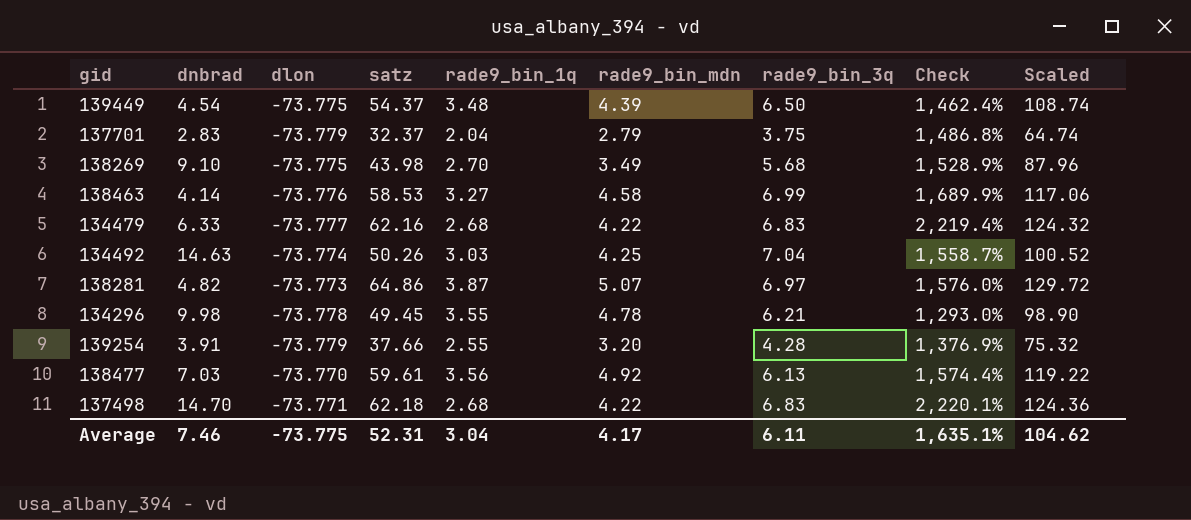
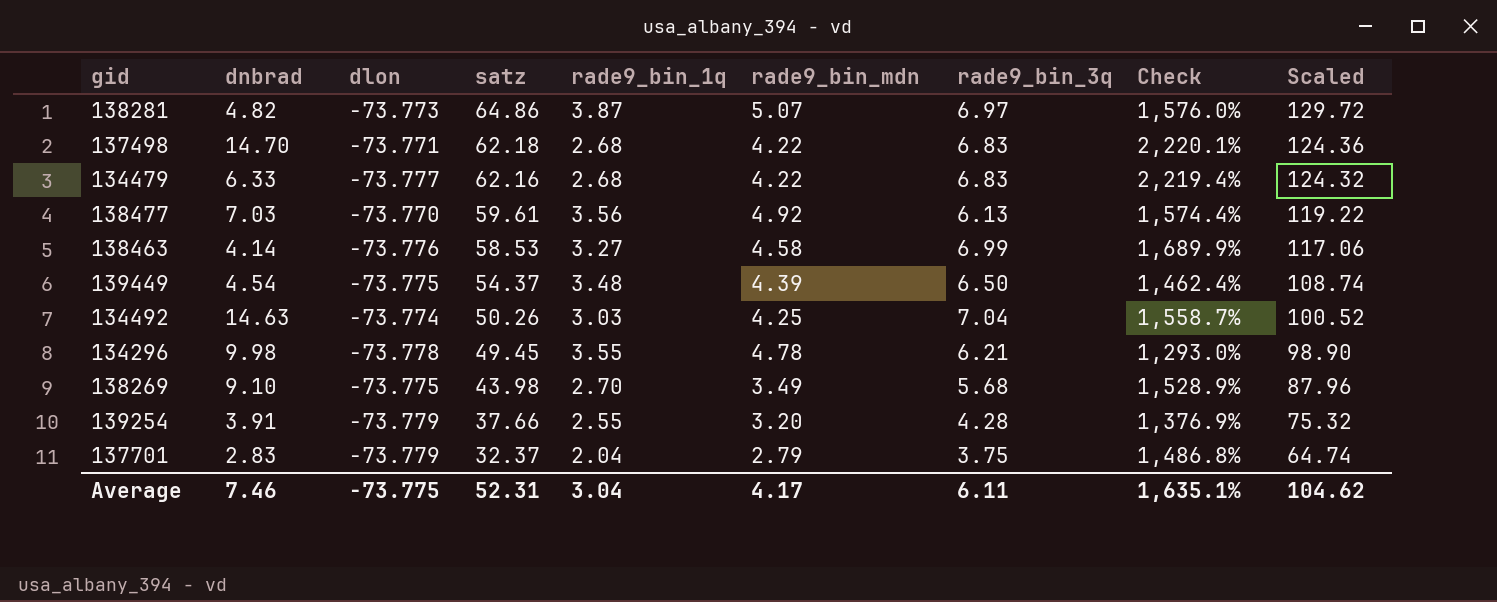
row order: none -> satz descending

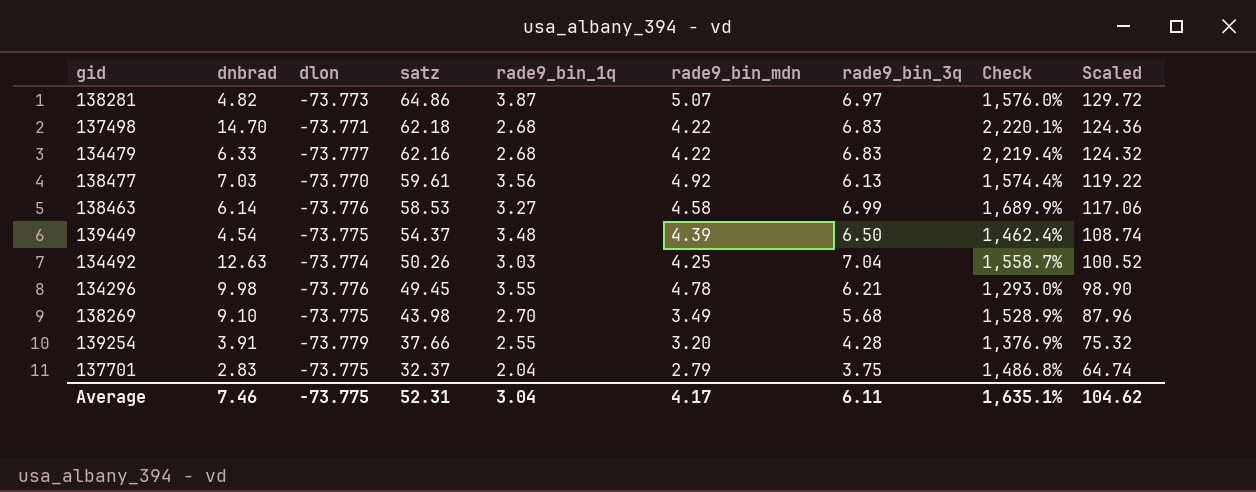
138463 | dnbrad: 4.14 -> 6.14
134492 | dnbrad: 14.63 -> 12.63
134296 | dlon: -73.778 -> -73.776
137701 | dlon: -73.779 -> -73.775

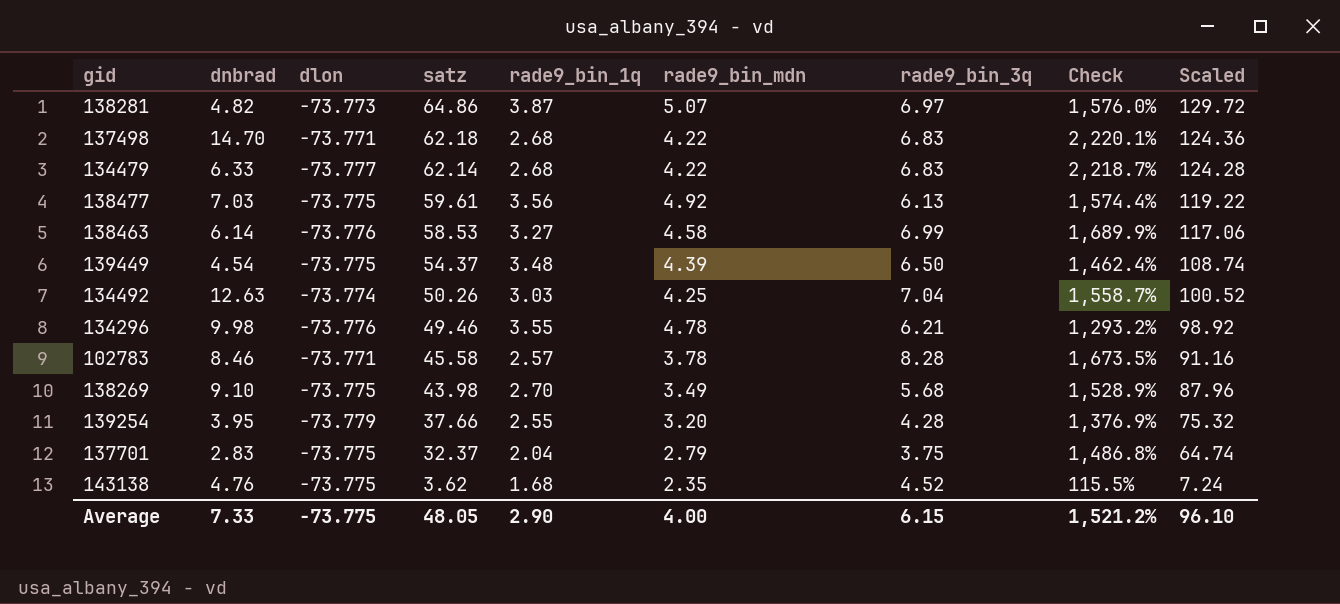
134479 | satz: 62.16 -> 62.14
134479 | Check: 2,219.4% -> 2,218.7%
134479 | Scaled: 124.32 -> 124.28
138477 | dlon: -73.770 -> -73.775
134296 | satz: 49.45 -> 49.46
134296 | Check: 1,293.0% -> 1,293.2%
134296 | Scaled: 98.90 -> 98.92
row 102783: none -> 8.46 | -73.771 | 45.58 | 2.57 | 3.78 | 8.28 | 1,673.5% | 91.16
139254 | dnbrad: 3.91 -> 3.95
row 143138: none -> 4.76 | -73.775 | 3.62 | 1.68 | 2.35 | 4.52 | 115.5% | 7.24
Average | dnbrad: 7.46 -> 7.33
Average | satz: 52.31 -> 48.05
Average | rade9_bin_1q: 3.04 -> 2.90
Average | rade9_bin_mdn: 4.17 -> 4.00
Average | rade9_bin_3q: 6.11 -> 6.15
Average | Check: 1,635.1% -> 1,521.2%
Average | Scaled: 104.62 -> 96.10

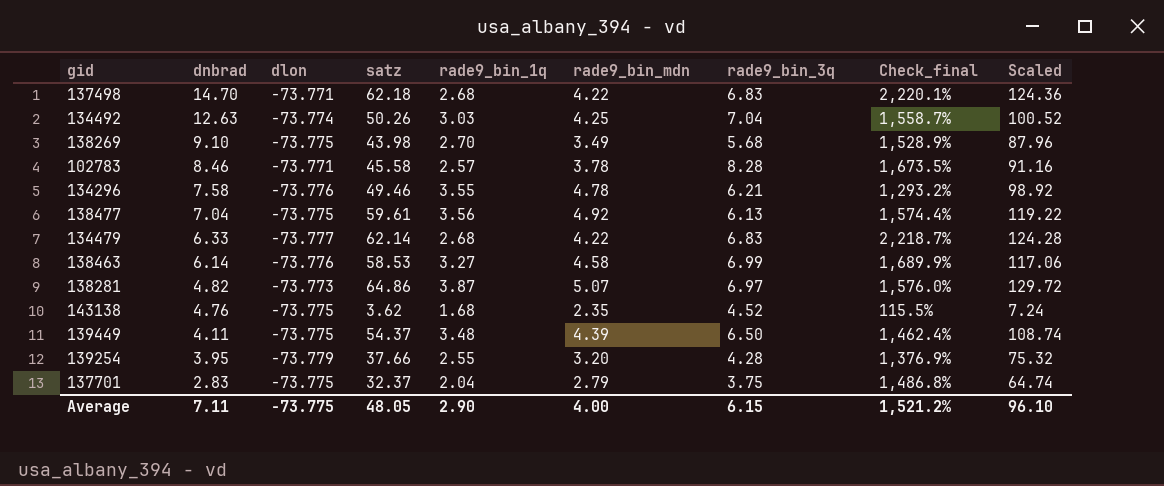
row order: satz descending -> dnbrad descending
column name: Check -> Check_final
134296 | dnbrad: 9.98 -> 7.58
138477 | dnbrad: 7.03 -> 7.04
139449 | dnbrad: 4.54 -> 4.11
Average | dnbrad: 7.33 -> 7.11

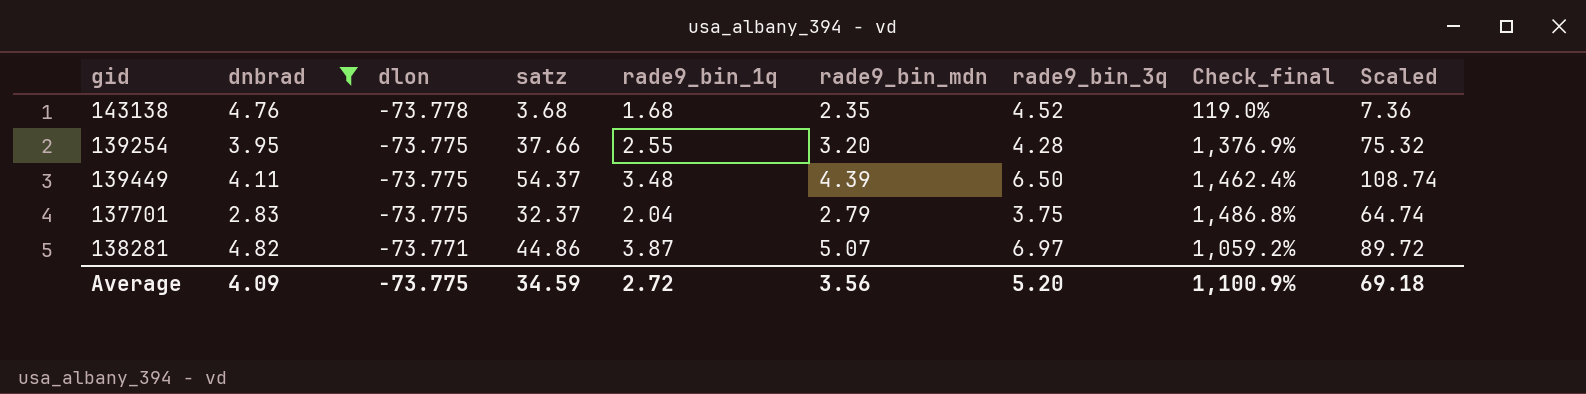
filter: none -> dnbrad <= 4.82
row order: dnbrad descending -> dlon ascending
143138 | dlon: -73.775 -> -73.778
143138 | satz: 3.62 -> 3.68
143138 | Check_final: 115.5% -> 119.0%
143138 | Scaled: 7.24 -> 7.36
139254 | dlon: -73.779 -> -73.775
138281 | dlon: -73.773 -> -73.771
138281 | satz: 64.86 -> 44.86
138281 | Check_final: 1,576.0% -> 1,059.2%
138281 | Scaled: 129.72 -> 89.72
Average | dnbrad: 7.11 -> 4.09
Average | satz: 48.05 -> 34.59
Average | rade9_bin_1q: 2.90 -> 2.72
Average | rade9_bin_mdn: 4.00 -> 3.56
Average | rade9_bin_3q: 6.15 -> 5.20
Average | Check_final: 1,521.2% -> 1,100.9%
Average | Scaled: 96.10 -> 69.18

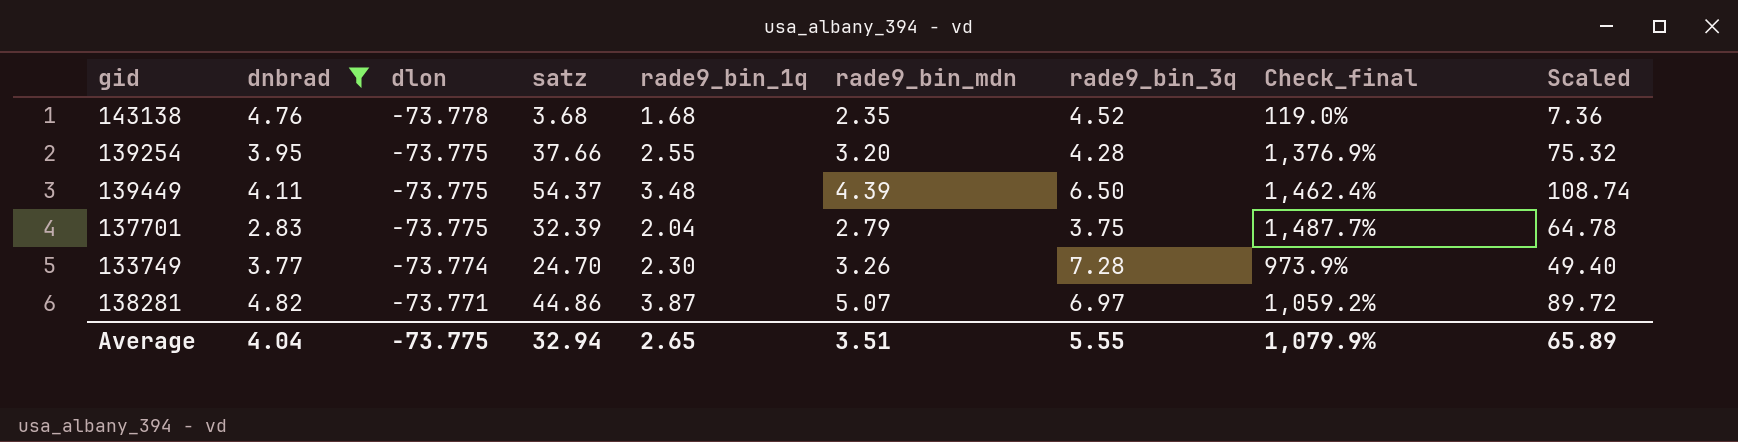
137701 | satz: 32.37 -> 32.39
137701 | Check_final: 1,486.8% -> 1,487.7%
137701 | Scaled: 64.74 -> 64.78
row 133749: none -> 3.77 | -73.774 | 24.70 | 2.30 | 3.26 | 7.28 | 973.9% | 49.40
Average | dnbrad: 4.09 -> 4.04
Average | satz: 34.59 -> 32.94
Average | rade9_bin_1q: 2.72 -> 2.65
Average | rade9_bin_mdn: 3.56 -> 3.51
Average | rade9_bin_3q: 5.20 -> 5.55
Average | Check_final: 1,100.9% -> 1,079.9%
Average | Scaled: 69.18 -> 65.89

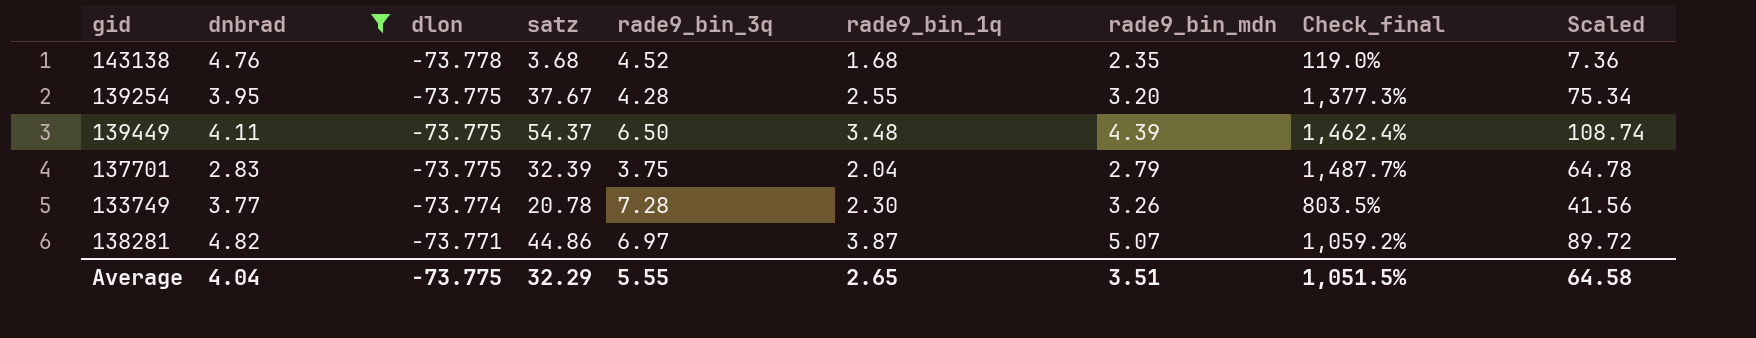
column rade9_bin_3q | position: 7 -> 5
139254 | satz: 37.66 -> 37.67
139254 | Check_final: 1,376.9% -> 1,377.3%
139254 | Scaled: 75.32 -> 75.34
133749 | satz: 24.70 -> 20.78
133749 | Check_final: 973.9% -> 803.5%
133749 | Scaled: 49.40 -> 41.56
Average | satz: 32.94 -> 32.29
Average | Check_final: 1,079.9% -> 1,051.5%
Average | Scaled: 65.89 -> 64.58

